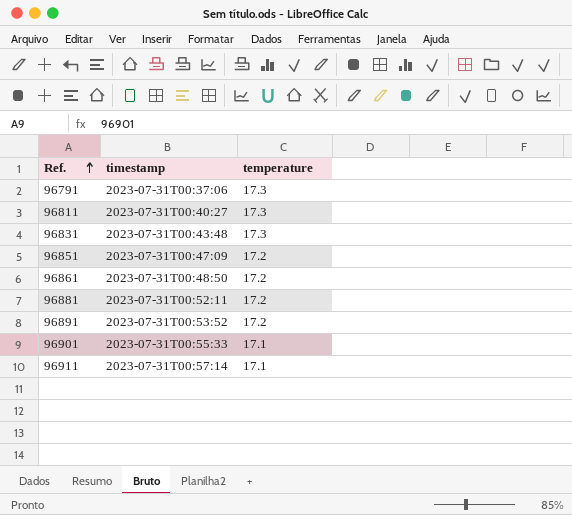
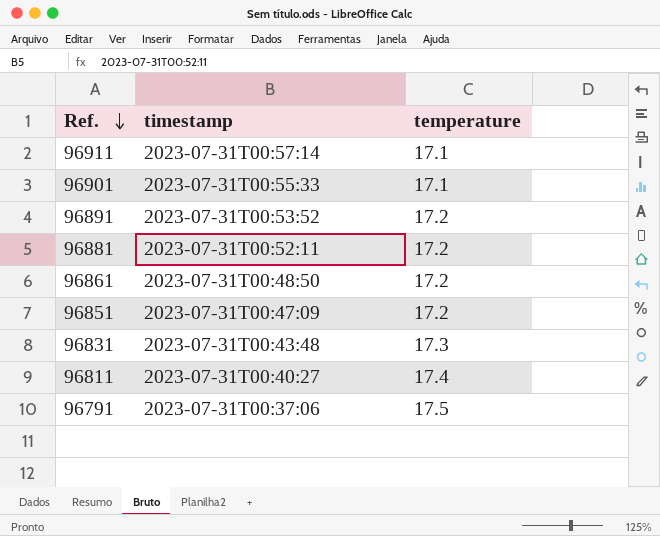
row order: Ref. ascending -> Ref. descending
96811 | temperature: 17.3 -> 17.4
96791 | temperature: 17.3 -> 17.5

